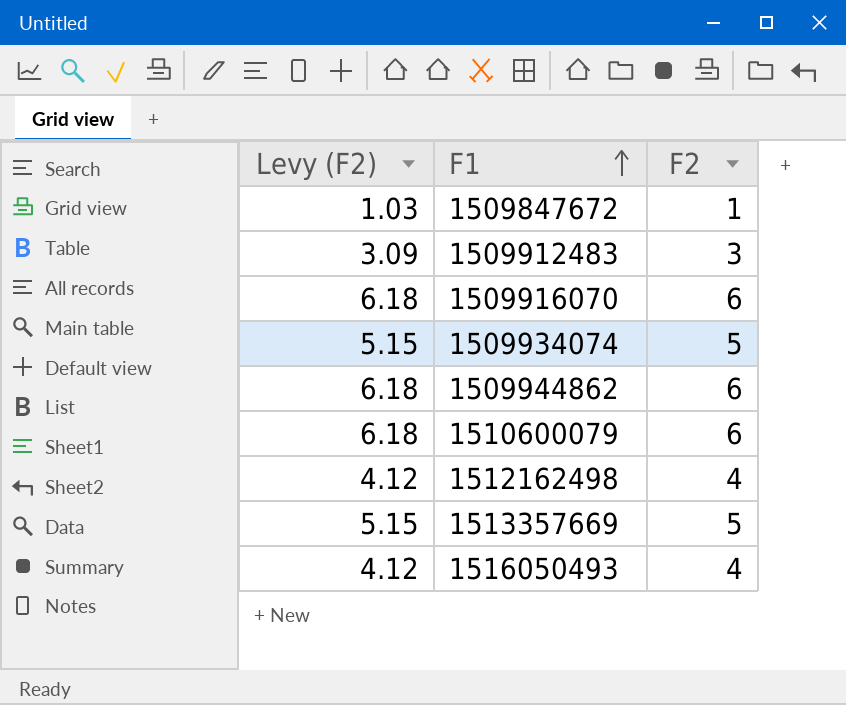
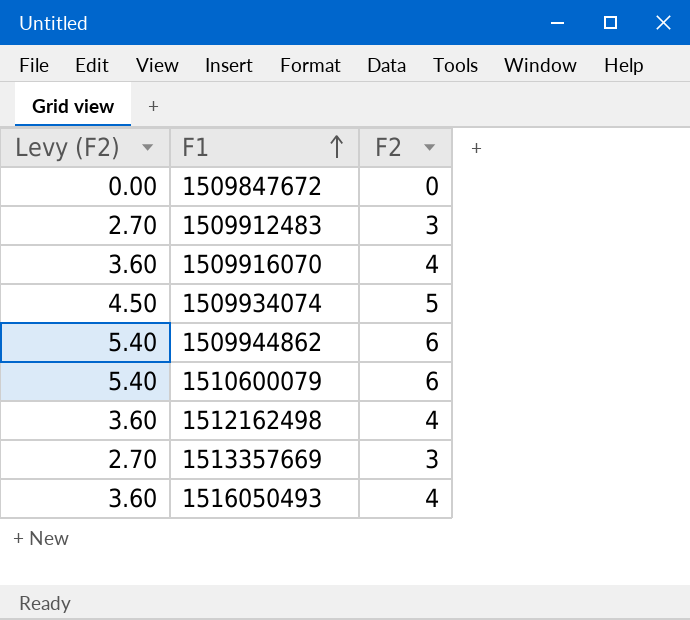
column Levy (F2) | formula: [F2] * 1.03 -> [F2] * 0.9
1509847672 | F2: 1 -> 0
1509916070 | F2: 6 -> 4
1513357669 | F2: 5 -> 3

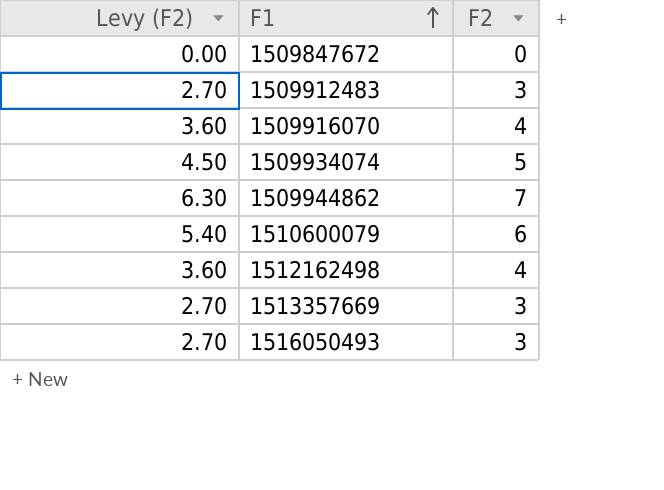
1509944862 | Levy (F2): 5.40 -> 6.30
1509944862 | F2: 6 -> 7
1516050493 | Levy (F2): 3.60 -> 2.70
1516050493 | F2: 4 -> 3

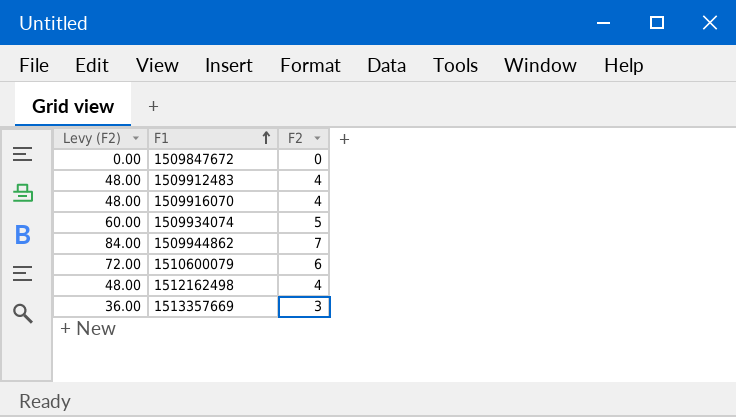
column Levy (F2) | formula: [F2] * 0.9 -> [F2] * 12
row 1516050493: 2.70 | 3 -> none
1509912483 | F2: 3 -> 4

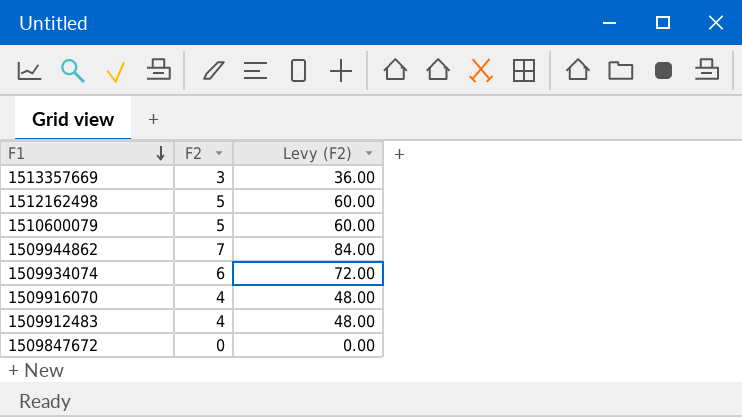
row order: F1 ascending -> F1 descending
column Levy (F2) | position: 1 -> 3
1512162498 | F2: 4 -> 5
1512162498 | Levy (F2): 48.00 -> 60.00
1510600079 | F2: 6 -> 5
1510600079 | Levy (F2): 72.00 -> 60.00
1509934074 | F2: 5 -> 6
1509934074 | Levy (F2): 60.00 -> 72.00

